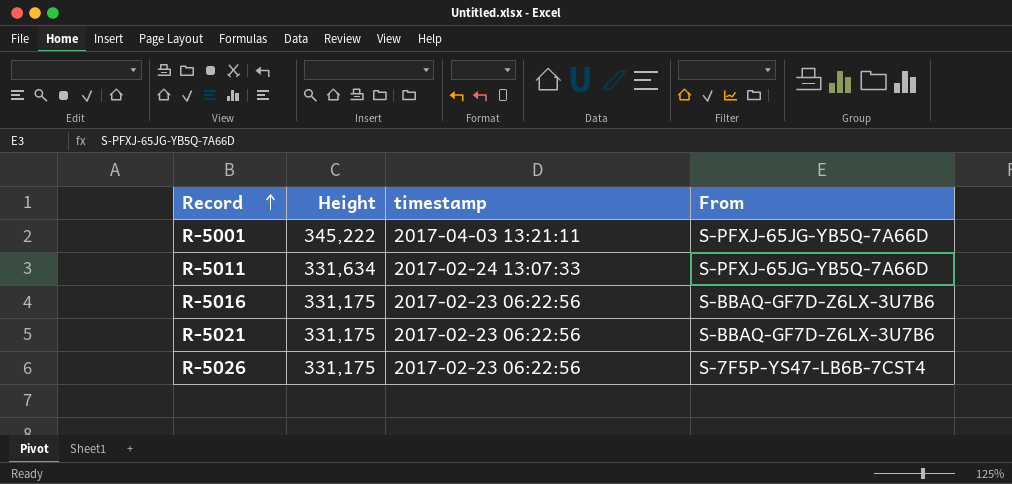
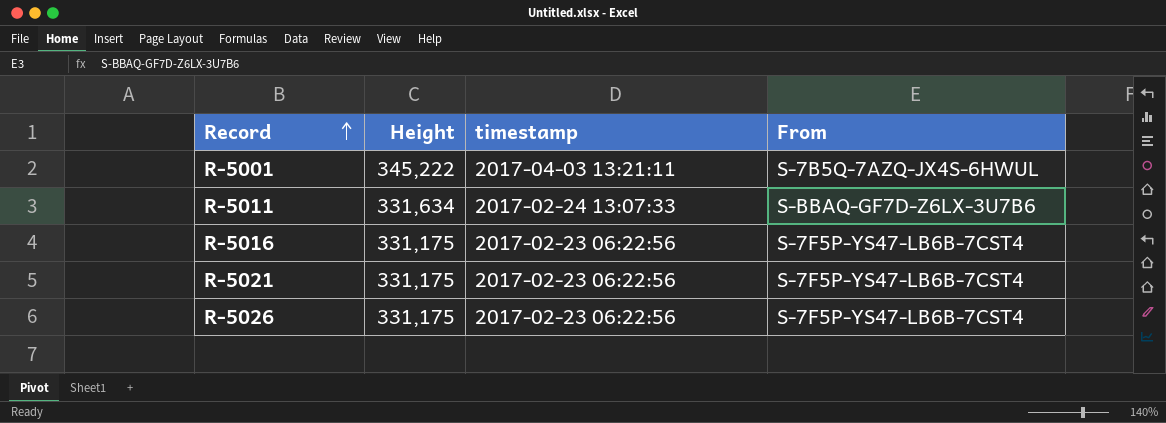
R-5001 | From: S-PFXJ-65JG-YB5Q-7A66D -> S-7B5Q-7AZQ-JX4S-6HWUL
R-5011 | From: S-PFXJ-65JG-YB5Q-7A66D -> S-BBAQ-GF7D-Z6LX-3U7B6
R-5016 | From: S-BBAQ-GF7D-Z6LX-3U7B6 -> S-7F5P-YS47-LB6B-7CST4
R-5021 | From: S-BBAQ-GF7D-Z6LX-3U7B6 -> S-7F5P-YS47-LB6B-7CST4

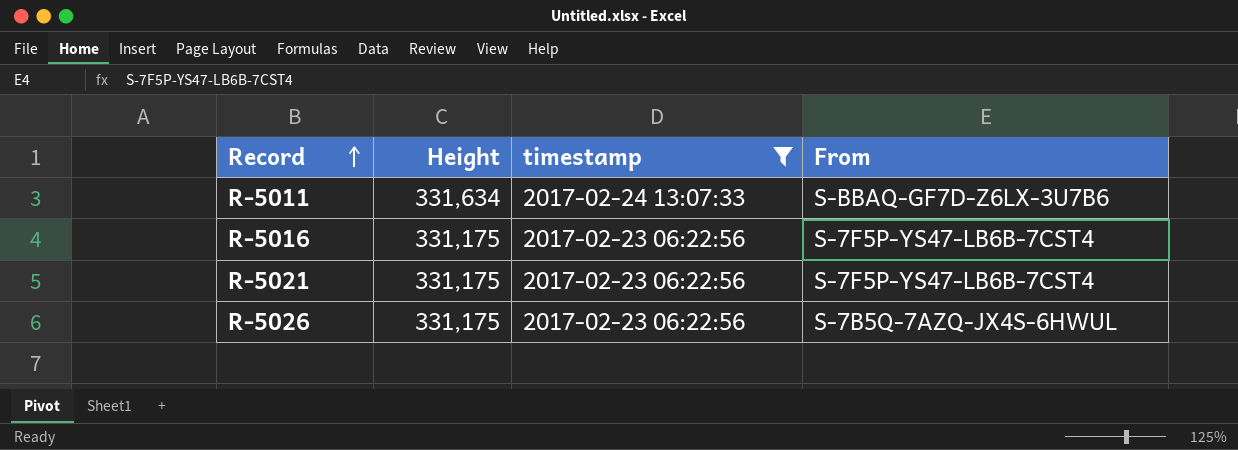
filter: none -> timestamp != 2017-04-03 13:21:11
R-5026 | From: S-7F5P-YS47-LB6B-7CST4 -> S-7B5Q-7AZQ-JX4S-6HWUL

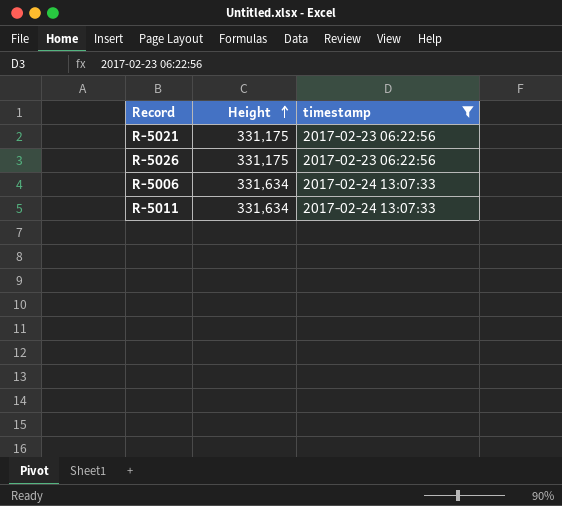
row order: Record ascending -> Height ascending
column From | position: 4 -> none
row R-5016: 331,175 | 2017-02-23 06:22:56 | S-7F5P-YS47-LB6B-7CST4 -> none
row R-5006: none -> 331,634 | 2017-02-24 13:07:33

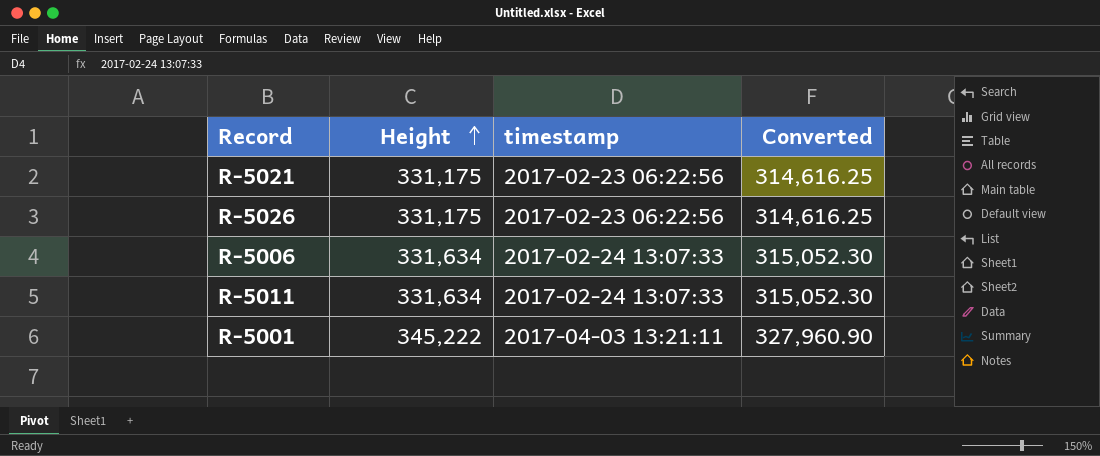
filter: timestamp != 2017-04-03 13:21:11 -> none
column Converted | formula: none -> [Height] * 0.95

